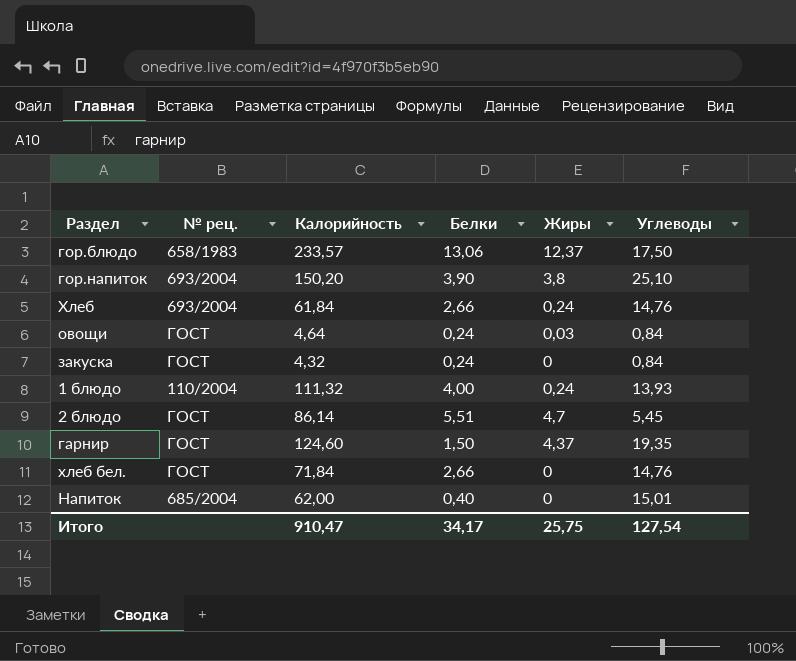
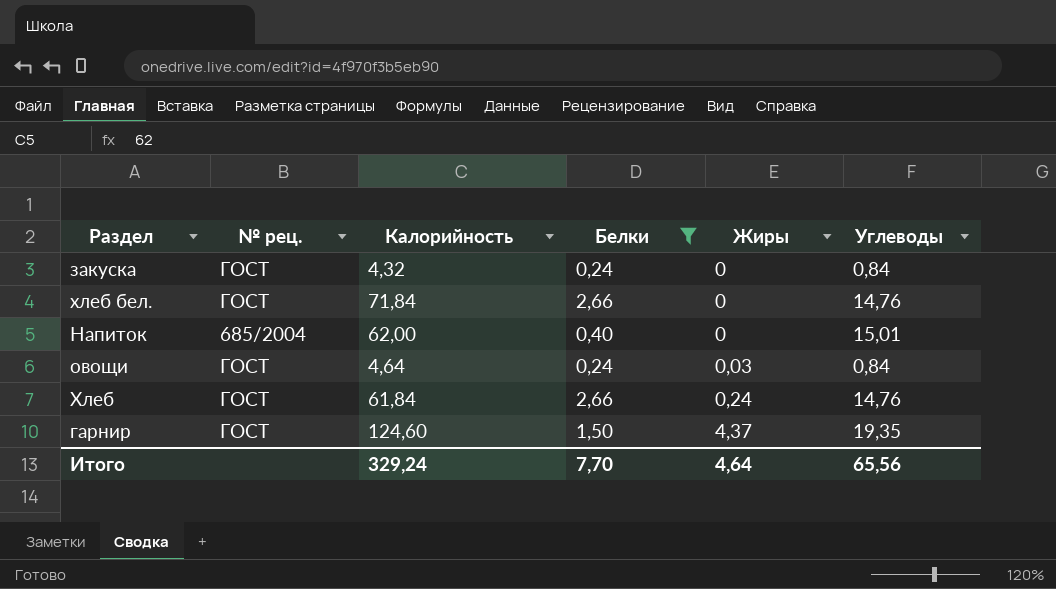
filter: none -> Белки <= 2,66
row order: none -> Жиры ascending
Хлеб | № рец.: 693/2004 -> ГОСТ
Итого | Калорийность: 910,47 -> 329,24
Итого | Белки: 34,17 -> 7,70
Итого | Жиры: 25,75 -> 4,64
Итого | Углеводы: 127,54 -> 65,56

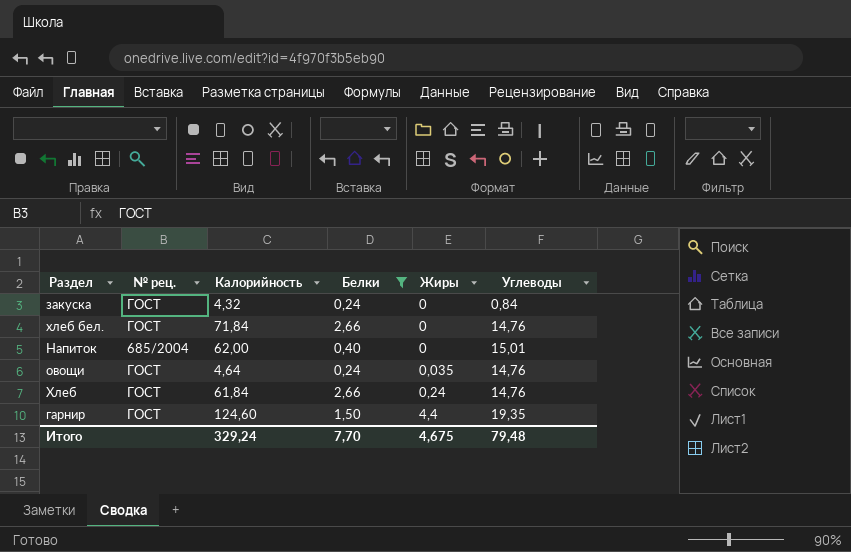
овощи | Жиры: 0,03 -> 0,035
овощи | Углеводы: 0,84 -> 14,76
гарнир | Жиры: 4,37 -> 4,4
Итого | Жиры: 4,64 -> 4,675
Итого | Углеводы: 65,56 -> 79,48

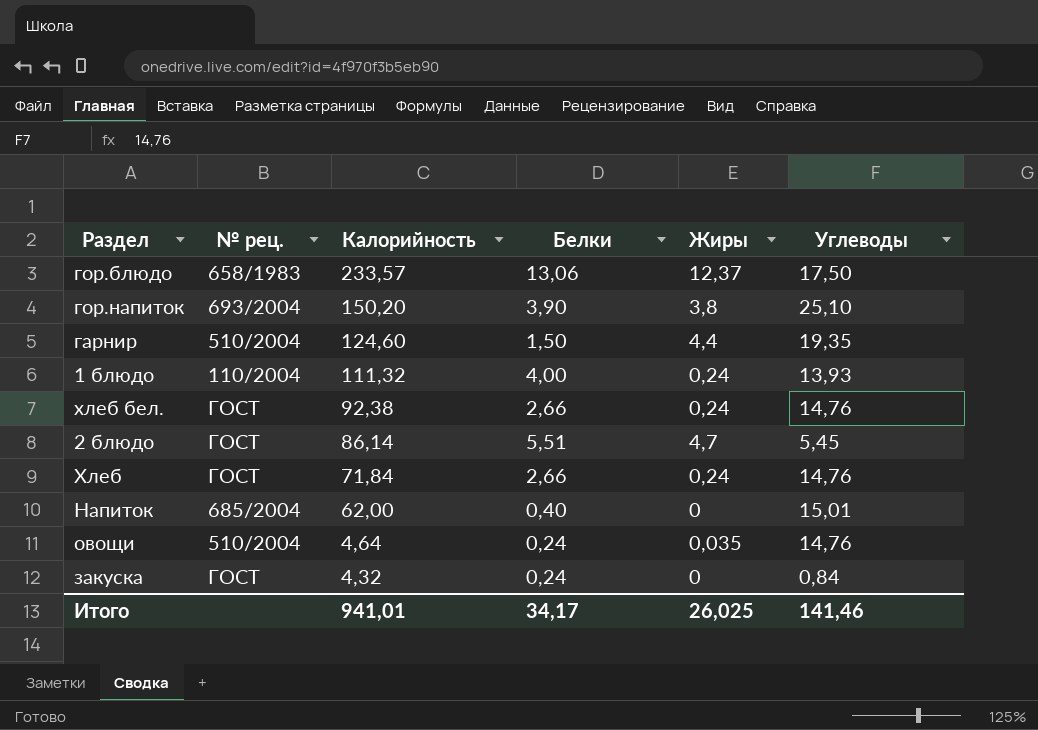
filter: Белки <= 2,66 -> none
row order: Жиры ascending -> Калорийность descending
гарнир | № рец.: ГОСТ -> 510/2004
хлеб бел. | Калорийность: 71,84 -> 92,38
хлеб бел. | Жиры: 0 -> 0,24
Хлеб | Калорийность: 61,84 -> 71,84
овощи | № рец.: ГОСТ -> 510/2004
Итого | Калорийность: 329,24 -> 941,01
Итого | Белки: 7,70 -> 34,17
Итого | Жиры: 4,675 -> 26,025
Итого | Углеводы: 79,48 -> 141,46

